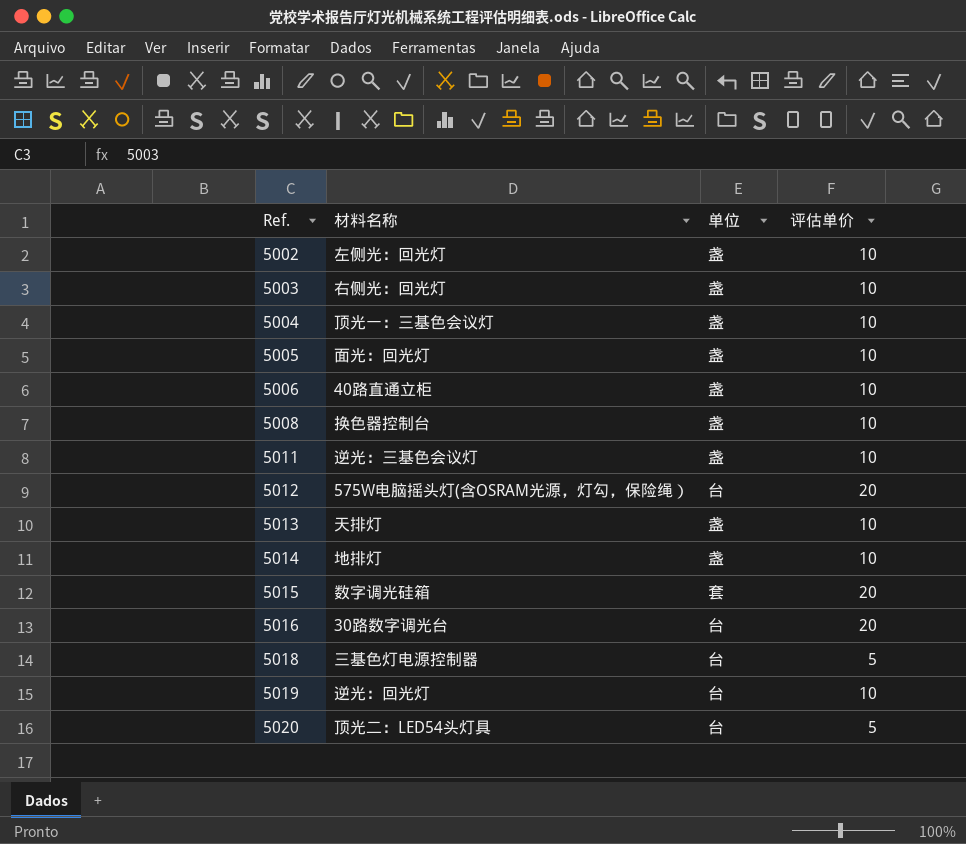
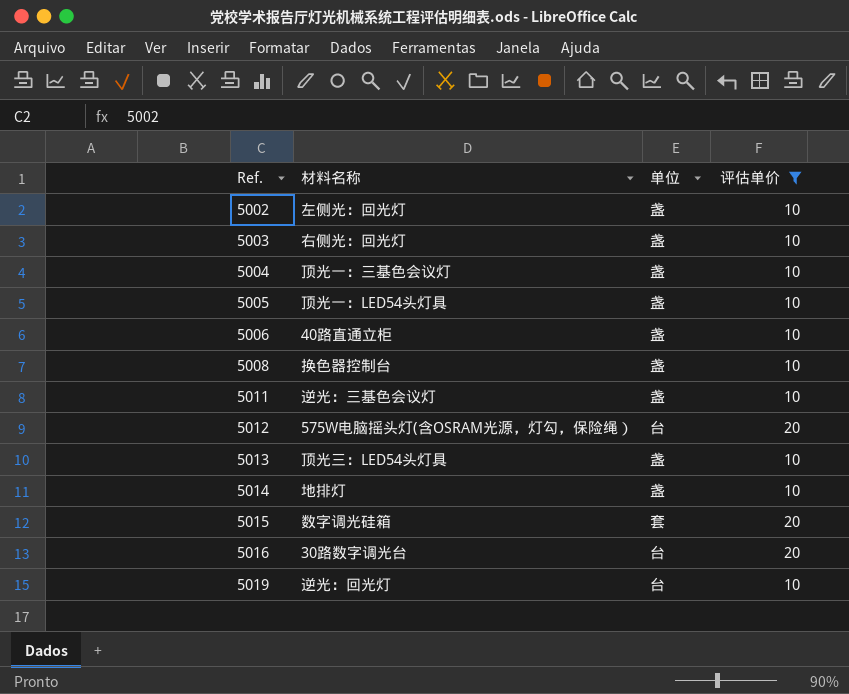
filter: none -> 评估单价 != 5
5005 | 材料名称: 面光：回光灯 -> 顶光一：LED54头灯具
5013 | 材料名称: 天排灯 -> 顶光三：LED54头灯具

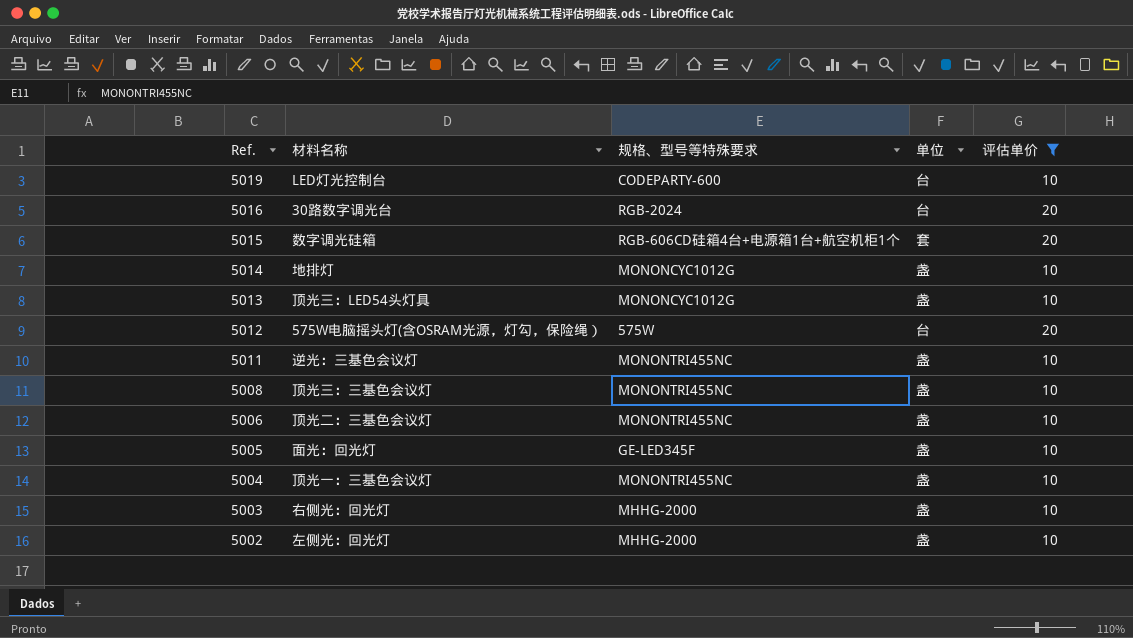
row order: Ref. ascending -> Ref. descending
column 规格、型号等特殊要求 | position: none -> 3
5019 | 材料名称: 逆光：回光灯 -> LED灯光控制台
5008 | 材料名称: 换色器控制台 -> 顶光三：三基色会议灯
5006 | 材料名称: 40路直通立柜 -> 顶光二：三基色会议灯
5005 | 材料名称: 顶光一：LED54头灯具 -> 面光：回光灯

